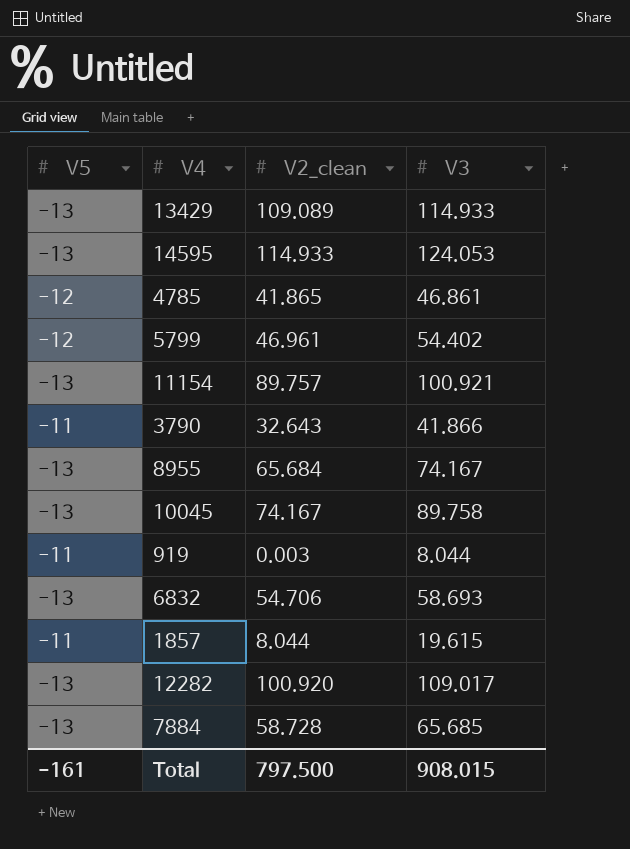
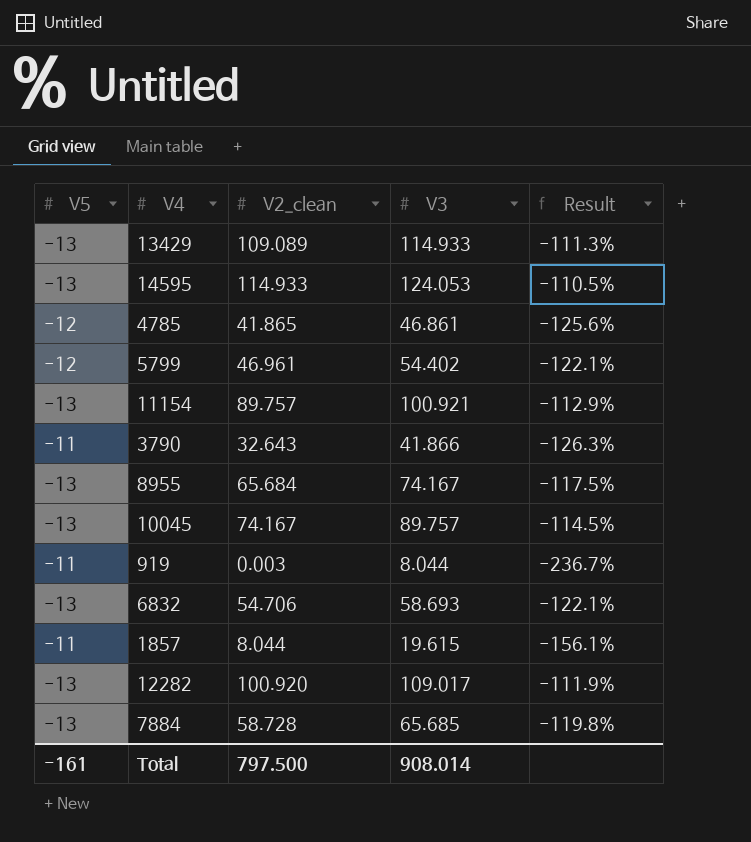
column Result | formula: none -> ([V5] - [V3]) / [V3]
10045 | V3: 89.758 -> 89.757
Total | V3: 908.015 -> 908.014

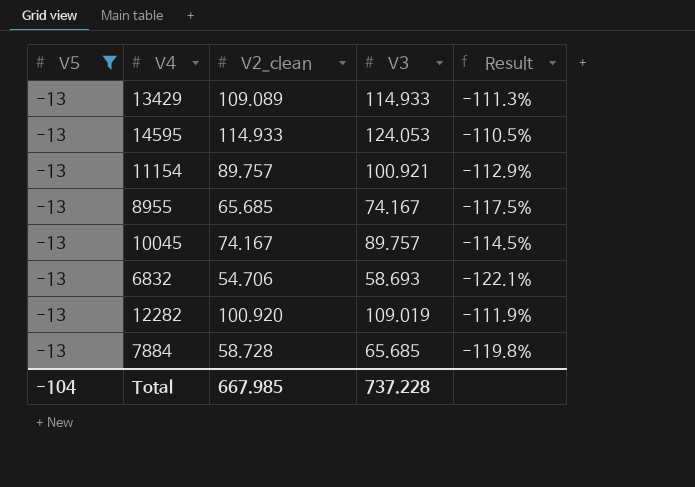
filter: none -> V5 = -13
8955 | V2_clean: 65.684 -> 65.685
12282 | V3: 109.017 -> 109.019
Total | V5: -161 -> -104
Total | V2_clean: 797.500 -> 667.985
Total | V3: 908.014 -> 737.228

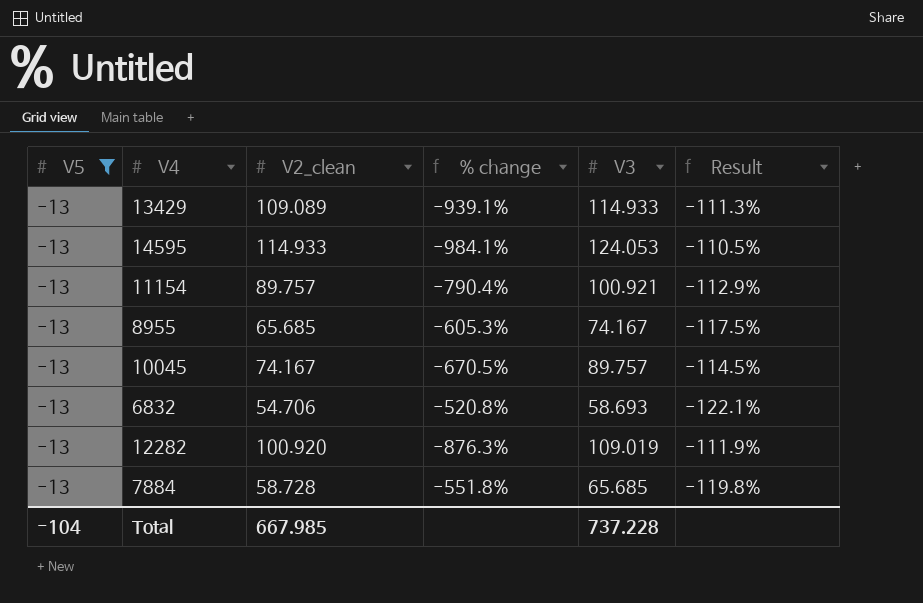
column % change | formula: none -> ([V2_clean] - [V5]) / [V5]

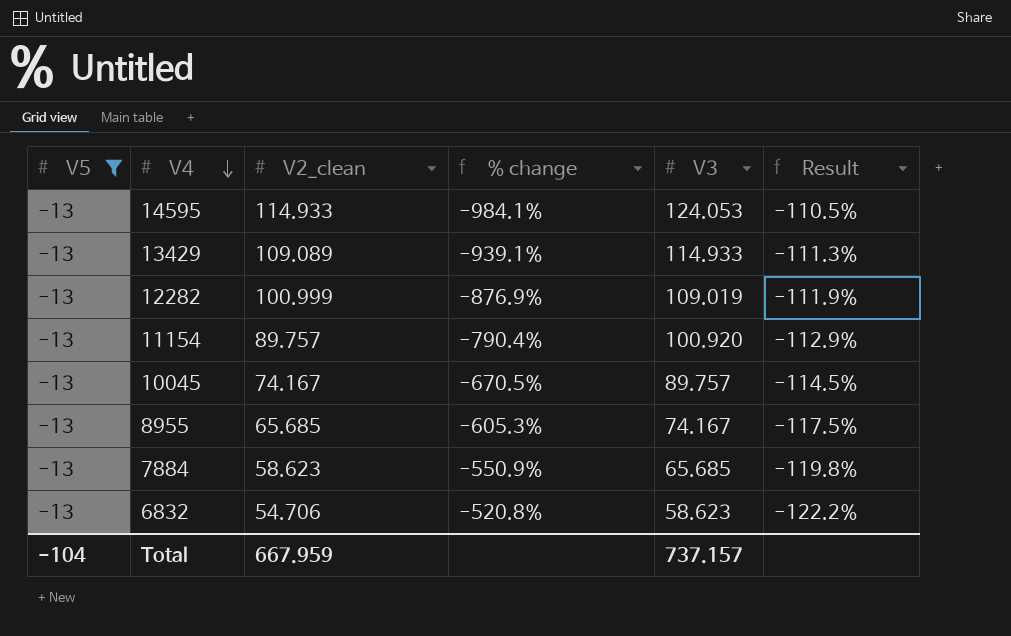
row order: none -> V4 descending
12282 | V2_clean: 100.920 -> 100.999
12282 | % change: -876.3% -> -876.9%
11154 | V3: 100.921 -> 100.920
7884 | V2_clean: 58.728 -> 58.623
7884 | % change: -551.8% -> -550.9%
6832 | V3: 58.693 -> 58.623
6832 | Result: -122.1% -> -122.2%
Total | V2_clean: 667.985 -> 667.959
Total | V3: 737.228 -> 737.157

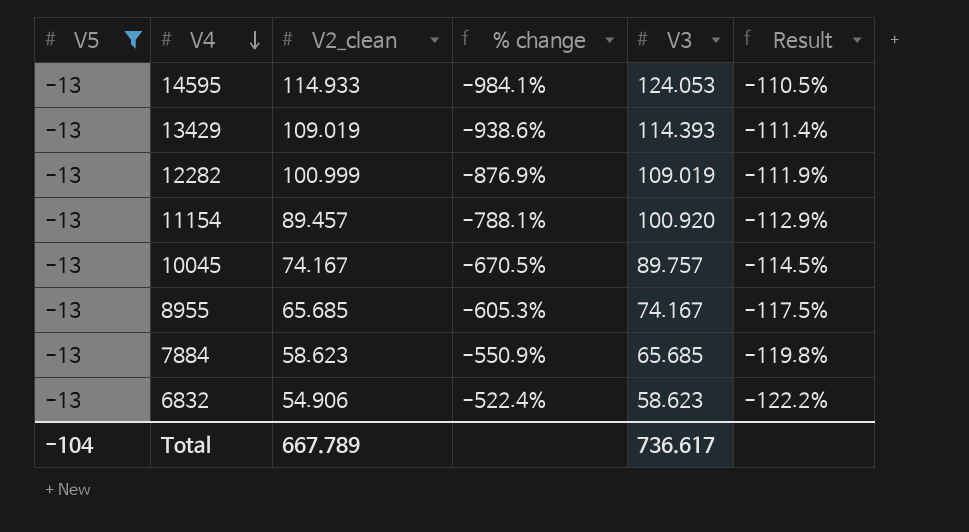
13429 | V2_clean: 109.089 -> 109.019
13429 | % change: -939.1% -> -938.6%
13429 | V3: 114.933 -> 114.393
13429 | Result: -111.3% -> -111.4%
11154 | V2_clean: 89.757 -> 89.457
11154 | % change: -790.4% -> -788.1%
6832 | V2_clean: 54.706 -> 54.906
6832 | % change: -520.8% -> -522.4%
Total | V2_clean: 667.959 -> 667.789
Total | V3: 737.157 -> 736.617

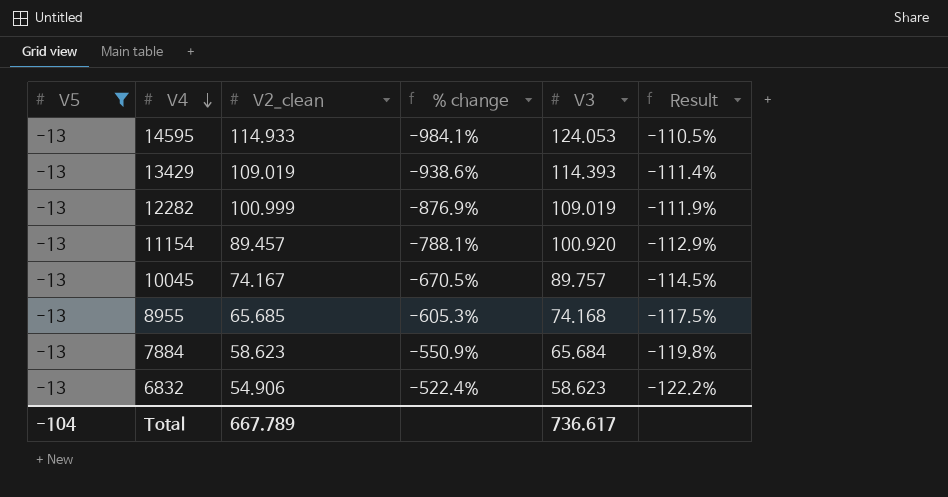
8955 | V3: 74.167 -> 74.168
7884 | V3: 65.685 -> 65.684

